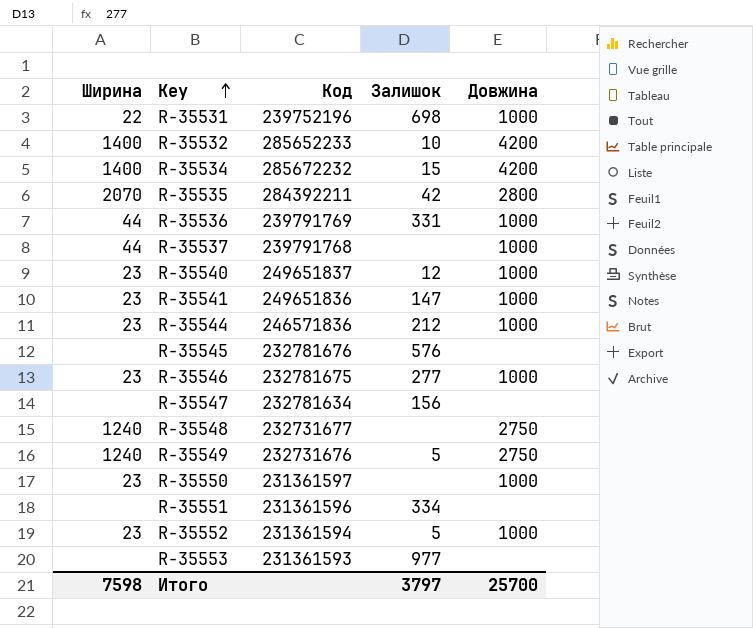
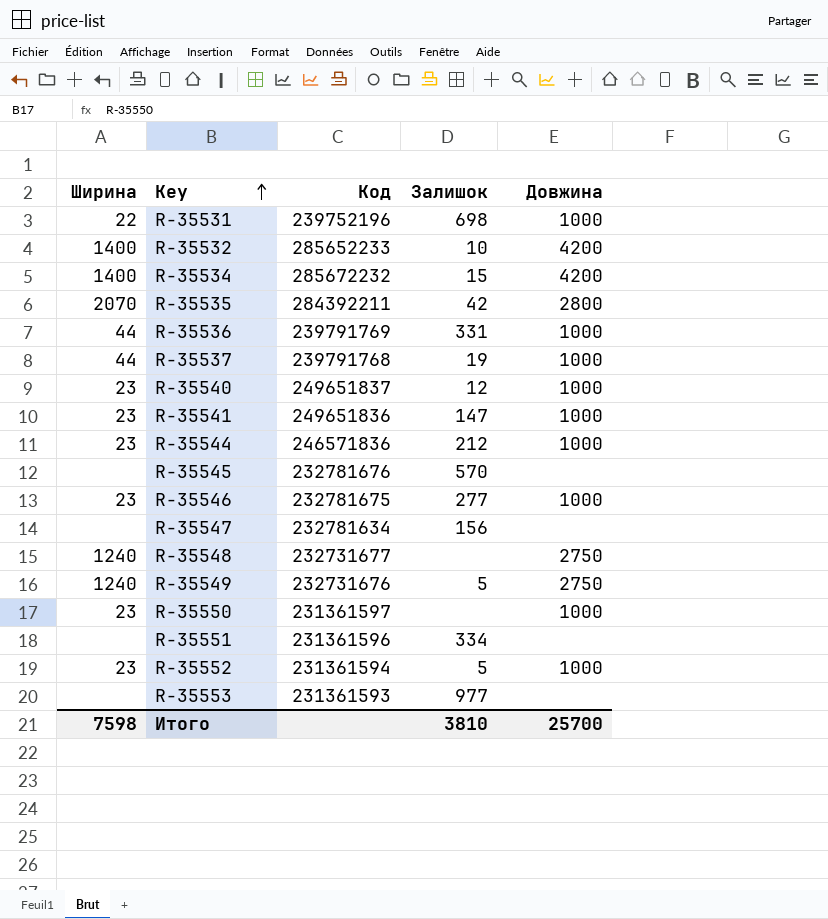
R-35537 | Залишок: none -> 19
R-35545 | Залишок: 576 -> 570
Итого | Залишок: 3797 -> 3810

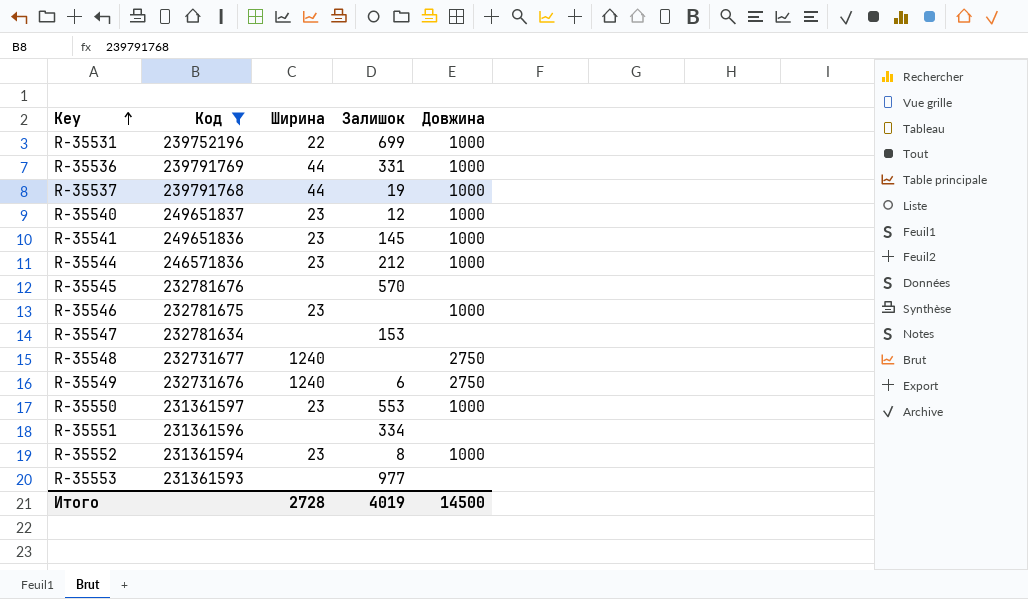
filter: none -> Код <= 249651837
column Ширина | position: 1 -> 3
R-35531 | Залишок: 698 -> 699
R-35541 | Залишок: 147 -> 145
R-35546 | Залишок: 277 -> none
R-35547 | Залишок: 156 -> 153
R-35549 | Залишок: 5 -> 6
R-35550 | Залишок: none -> 553
R-35552 | Залишок: 5 -> 8
Итого | Ширина: 7598 -> 2728
Итого | Залишок: 3810 -> 4019
Итого | Довжина: 25700 -> 14500

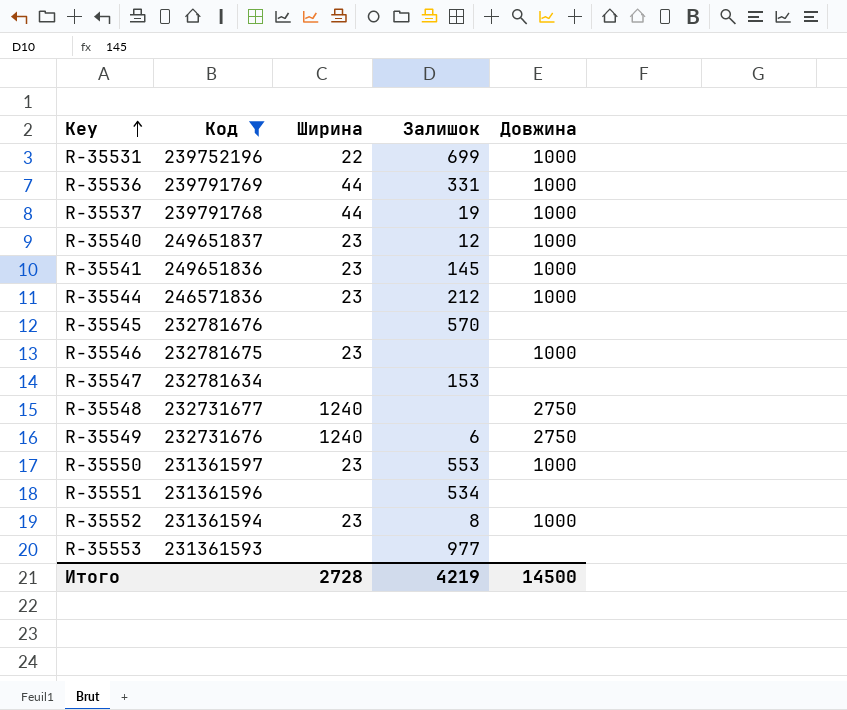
R-35551 | Залишок: 334 -> 534
Итого | Залишок: 4019 -> 4219

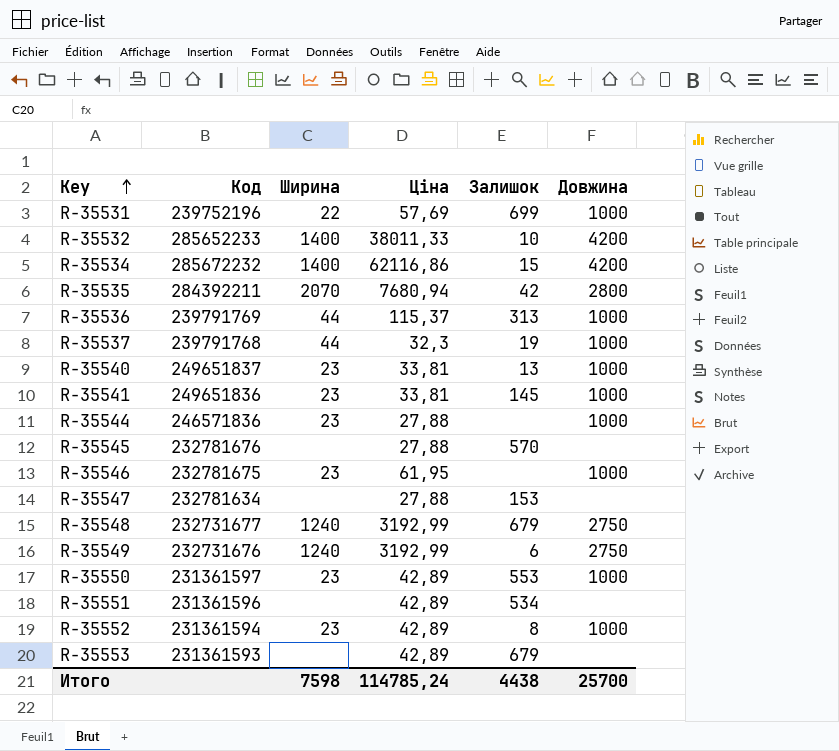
filter: Код <= 249651837 -> none
column Ціна | position: none -> 4
R-35536 | Залишок: 331 -> 313
R-35540 | Залишок: 12 -> 13
R-35544 | Залишок: 212 -> none
R-35548 | Залишок: none -> 679
R-35553 | Залишок: 977 -> 679
Итого | Ширина: 2728 -> 7598
Итого | Залишок: 4219 -> 4438
Итого | Довжина: 14500 -> 25700

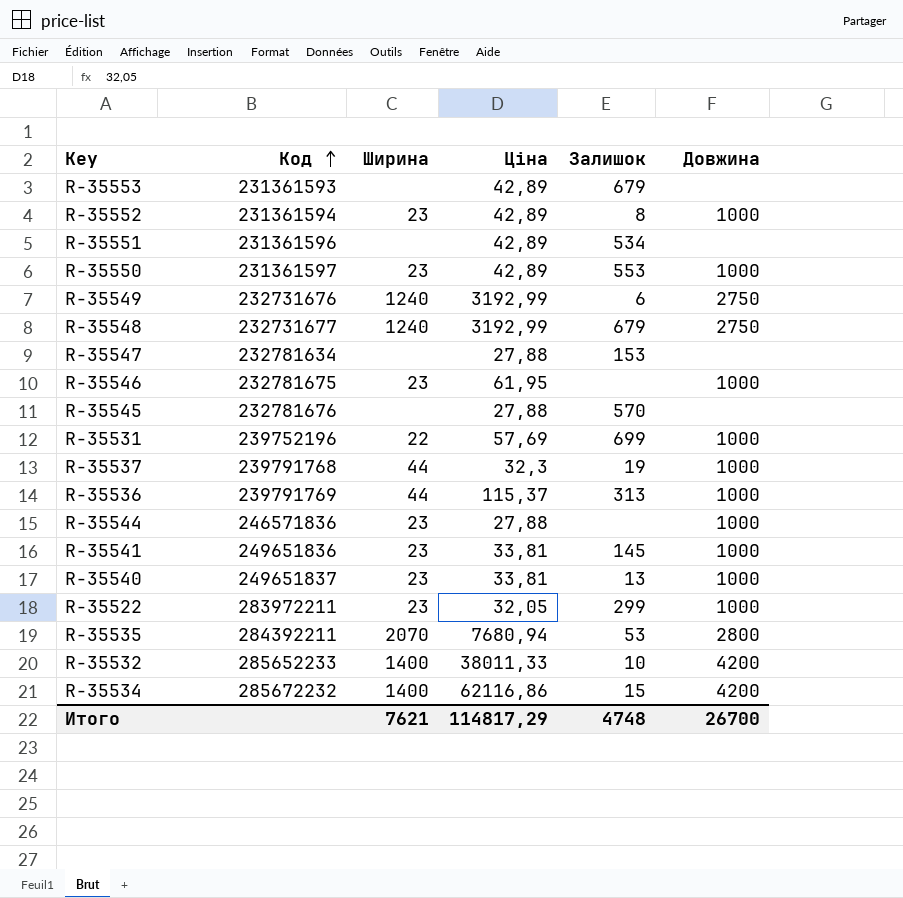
row order: Key ascending -> Код ascending
row R-35522: none -> 283972211 | 23 | 32,05 | 299 | 1000
R-35535 | Залишок: 42 -> 53
Итого | Ширина: 7598 -> 7621
Итого | Ціна: 114785,24 -> 114817,29
Итого | Залишок: 4438 -> 4748
Итого | Довжина: 25700 -> 26700

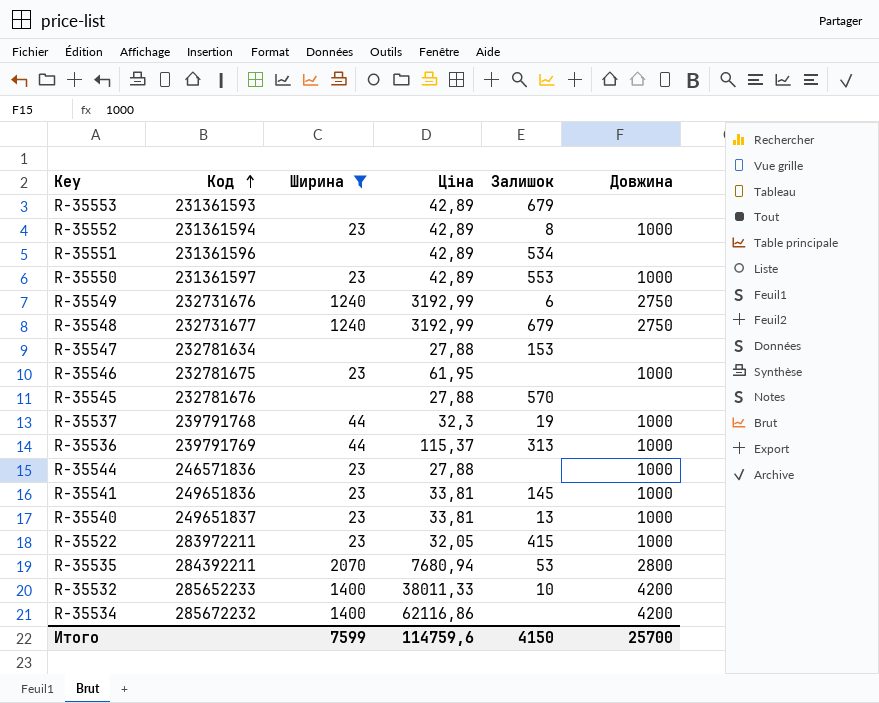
filter: none -> Ширина != 22
R-35522 | Залишок: 299 -> 415
R-35534 | Залишок: 15 -> none
Итого | Ширина: 7621 -> 7599
Итого | Ціна: 114817,29 -> 114759,6
Итого | Залишок: 4748 -> 4150
Итого | Довжина: 26700 -> 25700

